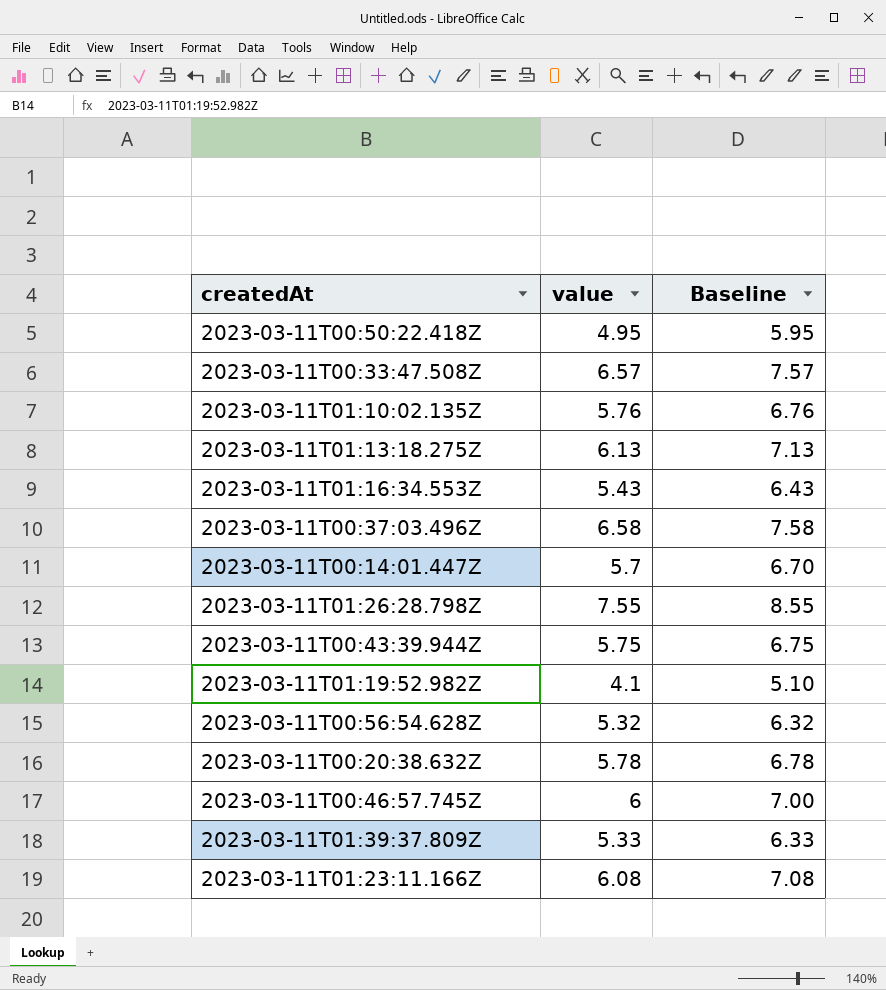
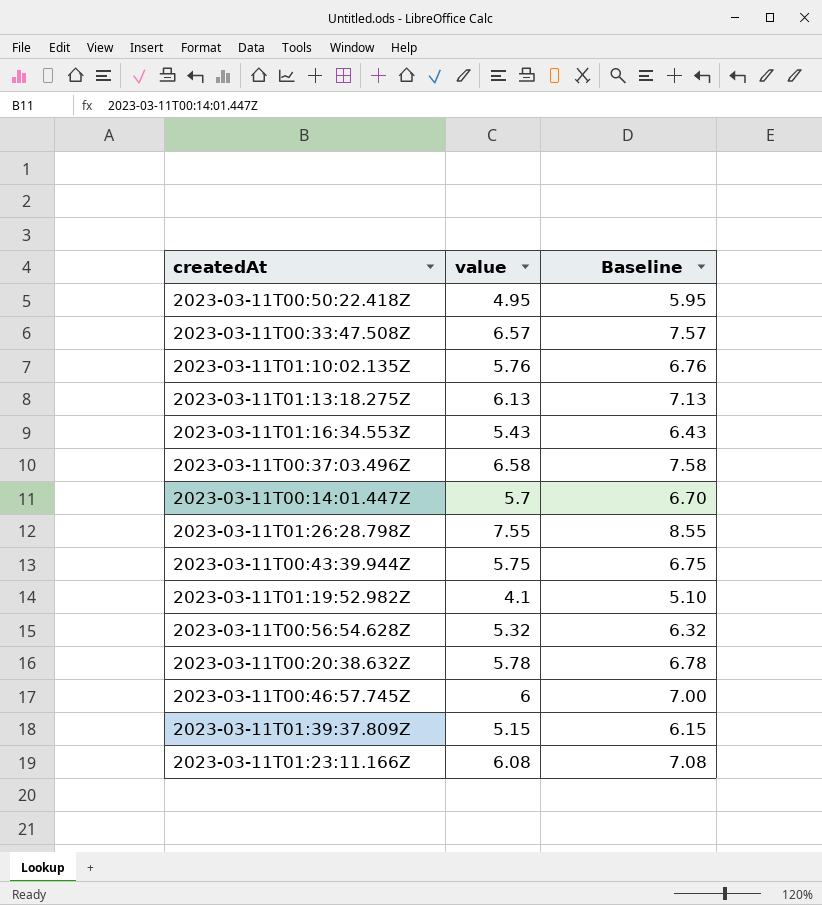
2023-03-11T01:39:37.809Z | value: 5.33 -> 5.15
2023-03-11T01:39:37.809Z | Baseline: 6.33 -> 6.15

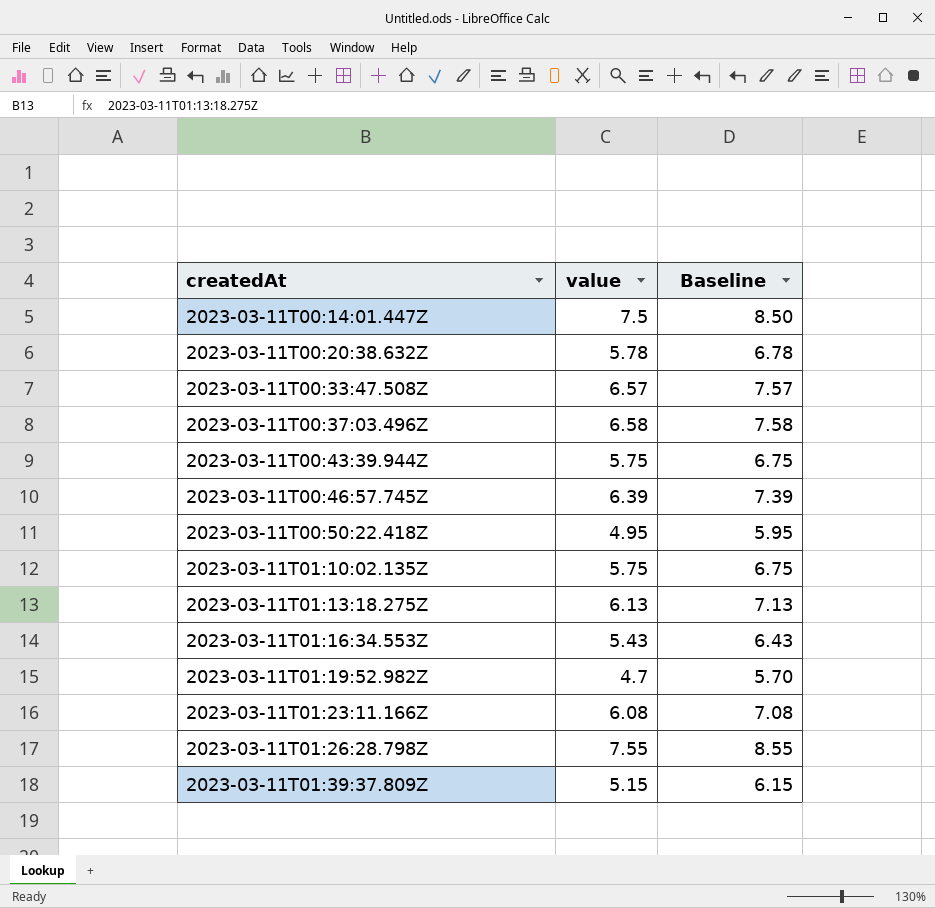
row order: none -> createdAt ascending
row 2023-03-11T00:56:54.628Z: 5.32 | 6.32 -> none
2023-03-11T00:14:01.447Z | value: 5.7 -> 7.5
2023-03-11T00:14:01.447Z | Baseline: 6.70 -> 8.50
2023-03-11T00:46:57.745Z | value: 6 -> 6.39
2023-03-11T00:46:57.745Z | Baseline: 7.00 -> 7.39
2023-03-11T01:10:02.135Z | value: 5.76 -> 5.75
2023-03-11T01:10:02.135Z | Baseline: 6.76 -> 6.75
2023-03-11T01:19:52.982Z | value: 4.1 -> 4.7
2023-03-11T01:19:52.982Z | Baseline: 5.10 -> 5.70

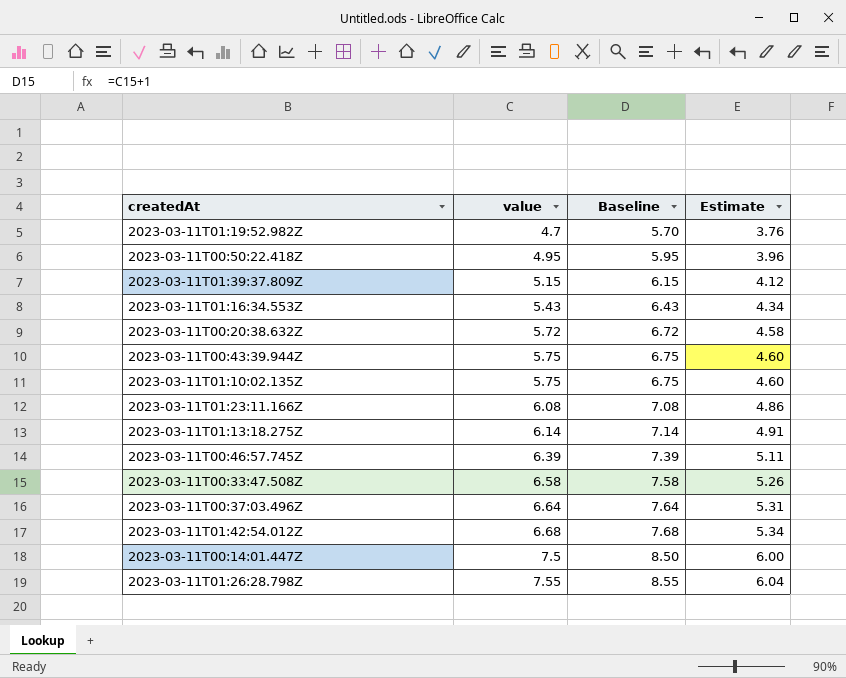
row order: createdAt ascending -> value ascending
column Estimate | formula: none -> [value] * 0.8
2023-03-11T00:20:38.632Z | value: 5.78 -> 5.72
2023-03-11T00:20:38.632Z | Baseline: 6.78 -> 6.72
2023-03-11T01:13:18.275Z | value: 6.13 -> 6.14
2023-03-11T01:13:18.275Z | Baseline: 7.13 -> 7.14
2023-03-11T00:33:47.508Z | value: 6.57 -> 6.58
2023-03-11T00:33:47.508Z | Baseline: 7.57 -> 7.58
2023-03-11T00:37:03.496Z | value: 6.58 -> 6.64
2023-03-11T00:37:03.496Z | Baseline: 7.58 -> 7.64
row 2023-03-11T01:42:54.012Z: none -> 6.68 | 7.68 | 5.34

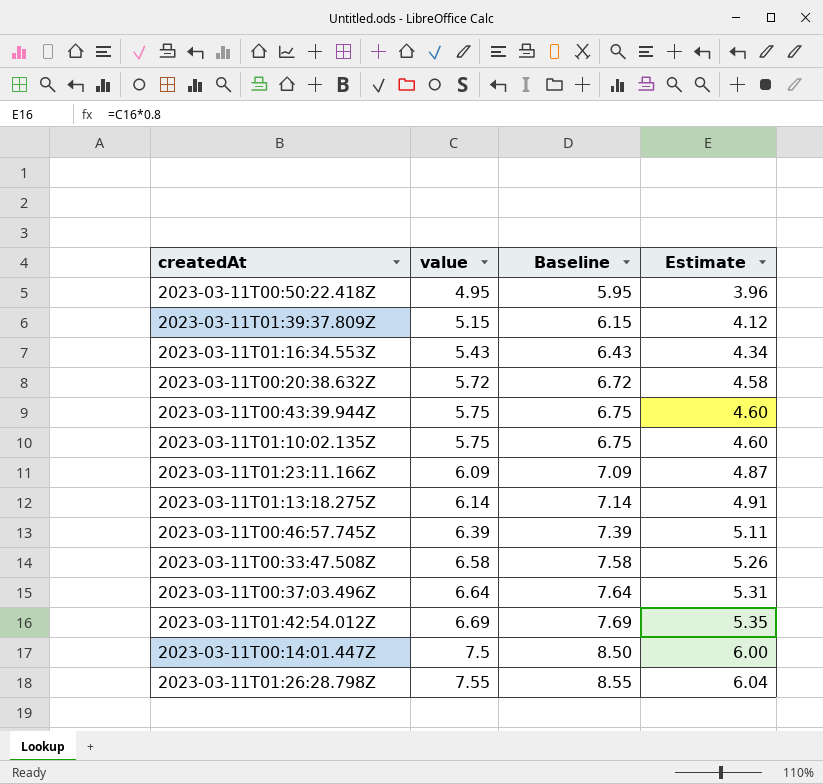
row 2023-03-11T01:19:52.982Z: 4.7 | 5.70 | 3.76 -> none
2023-03-11T01:23:11.166Z | value: 6.08 -> 6.09
2023-03-11T01:23:11.166Z | Baseline: 7.08 -> 7.09
2023-03-11T01:23:11.166Z | Estimate: 4.86 -> 4.87
2023-03-11T01:42:54.012Z | value: 6.68 -> 6.69
2023-03-11T01:42:54.012Z | Baseline: 7.68 -> 7.69
2023-03-11T01:42:54.012Z | Estimate: 5.34 -> 5.35

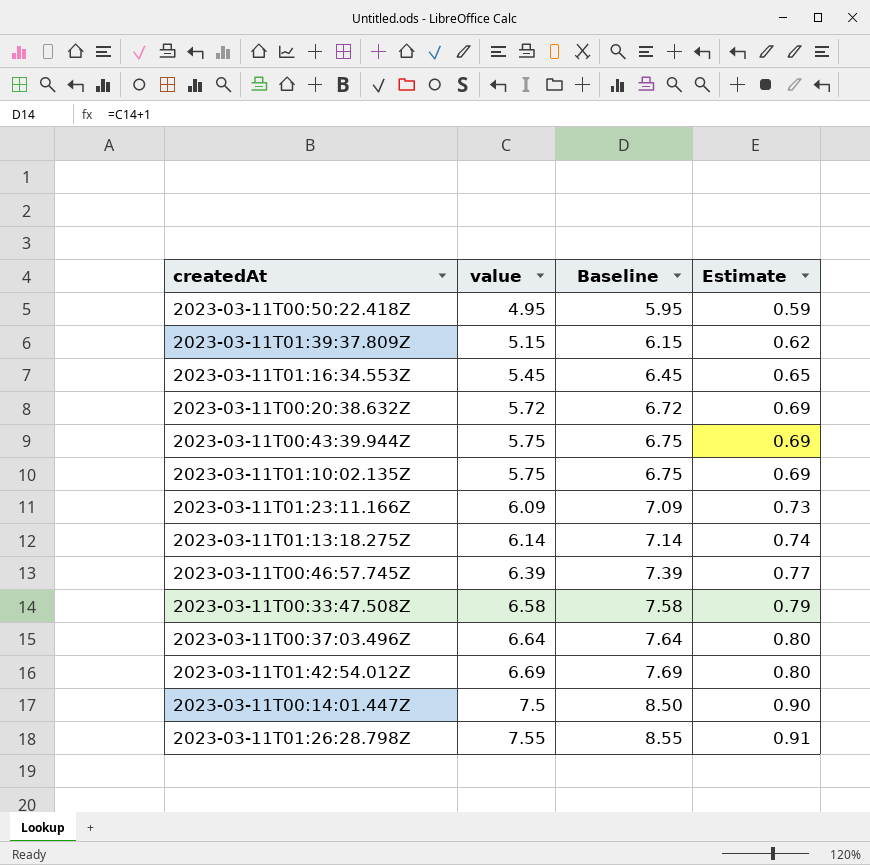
column Estimate | formula: [value] * 0.8 -> [value] * 0.12
2023-03-11T01:16:34.553Z | value: 5.43 -> 5.45
2023-03-11T01:16:34.553Z | Baseline: 6.43 -> 6.45

